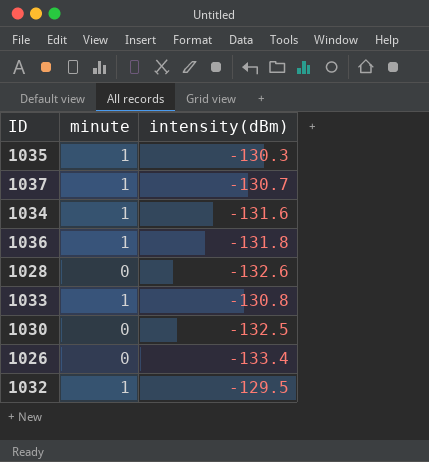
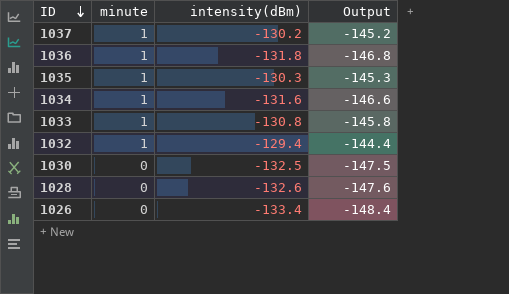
row order: none -> ID descending
column Output | formula: none -> [intensity(dBm)] - 15
1037 | intensity(dBm): -130.7 -> -130.2
1032 | intensity(dBm): -129.5 -> -129.4

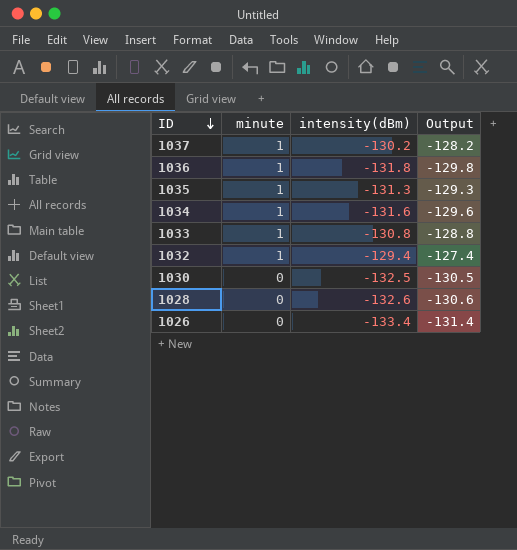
column Output | formula: [intensity(dBm)] - 15 -> [intensity(dBm)] + 2
1035 | intensity(dBm): -130.3 -> -131.3

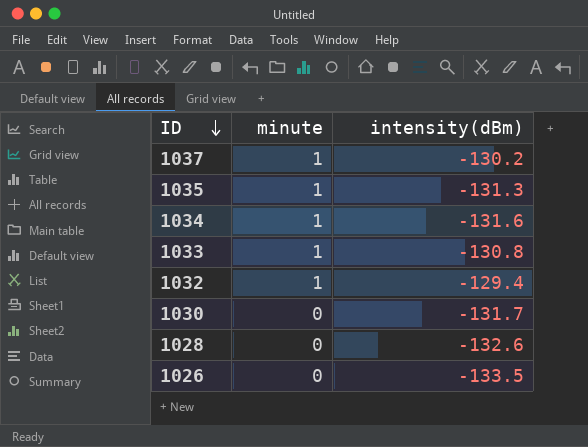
column Output | formula: [intensity(dBm)] + 2 -> none
row 1036: 1 | -131.8 | -129.8 -> none
1030 | intensity(dBm): -132.5 -> -131.7
1026 | intensity(dBm): -133.4 -> -133.5

